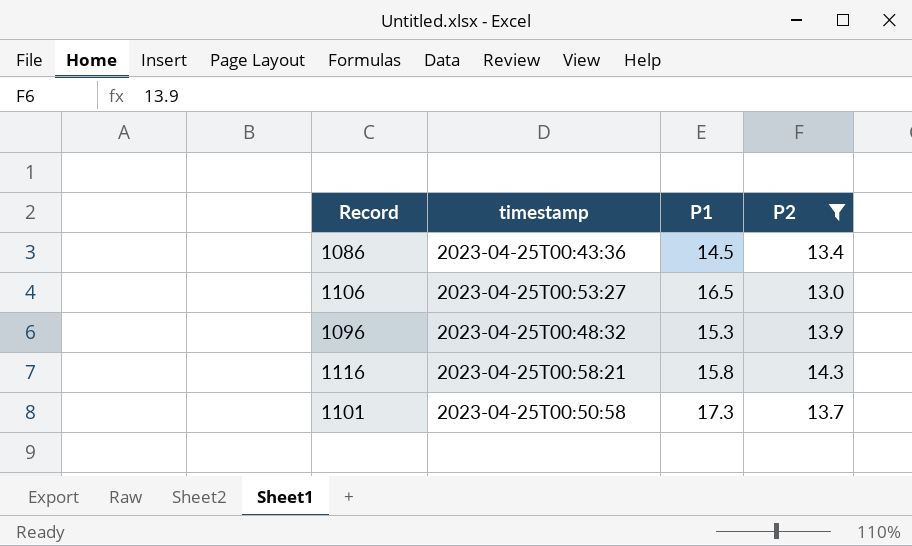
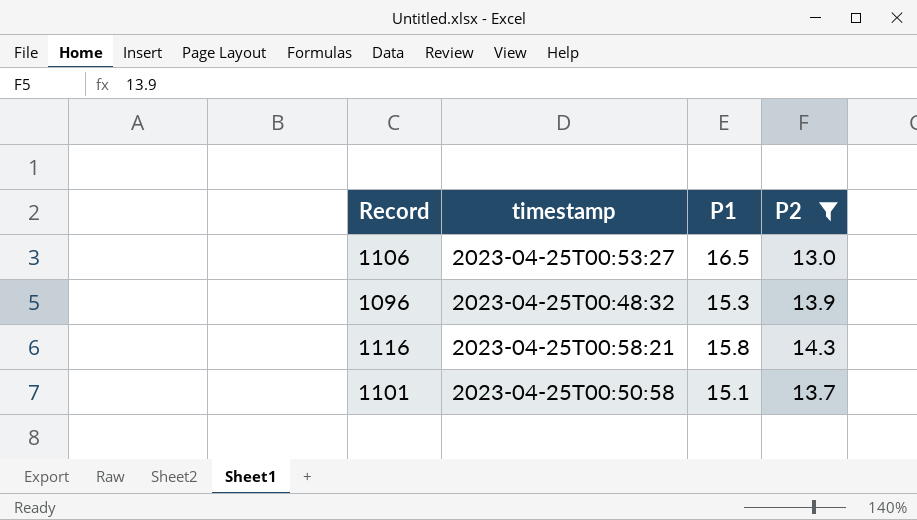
row 1086: 2023-04-25T00:43:36 | 14.5 | 13.4 -> none
1101 | P1: 17.3 -> 15.1

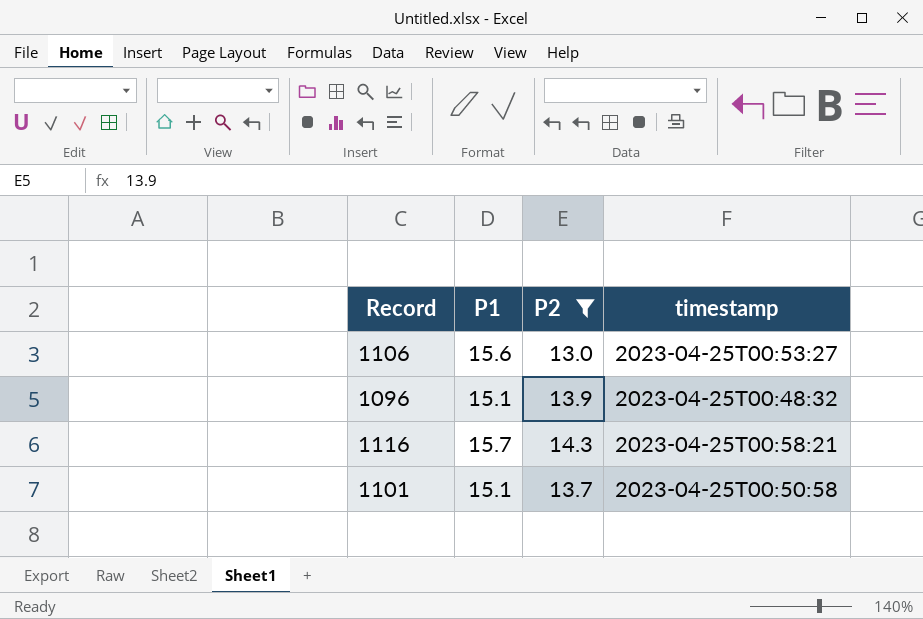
column timestamp | position: 2 -> 4
1106 | P1: 16.5 -> 15.6
1096 | P1: 15.3 -> 15.1
1116 | P1: 15.8 -> 15.7

